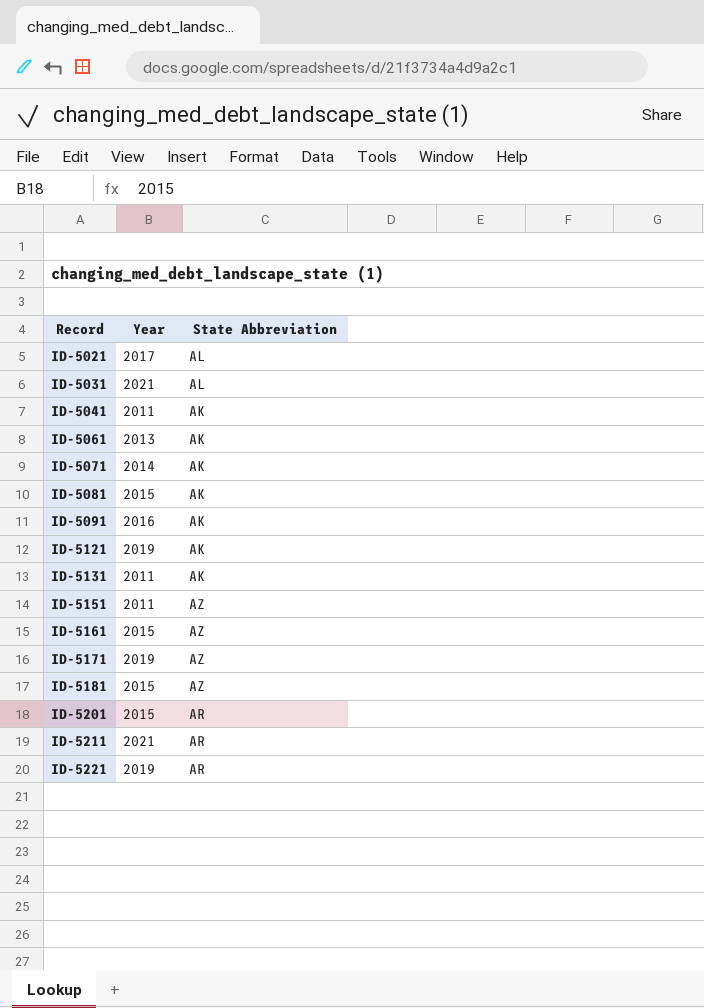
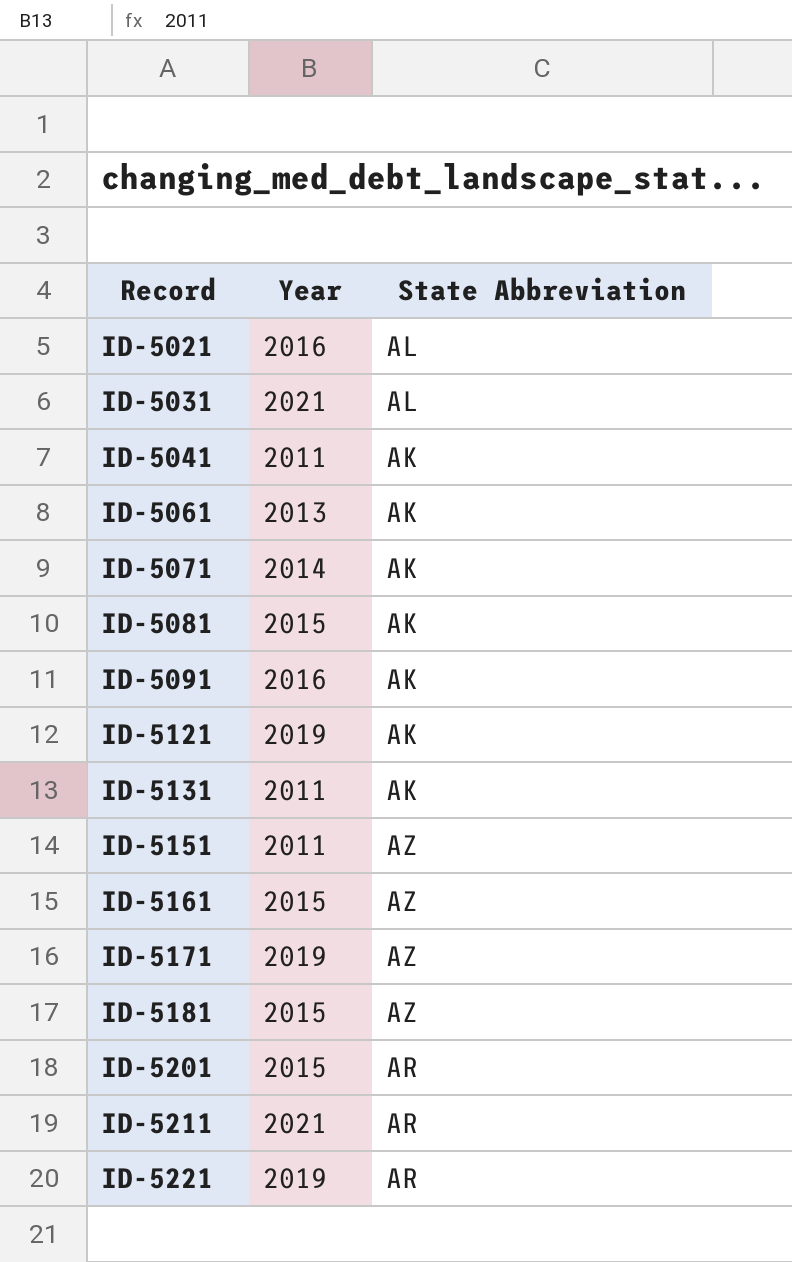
ID-5021 | Year: 2017 -> 2016

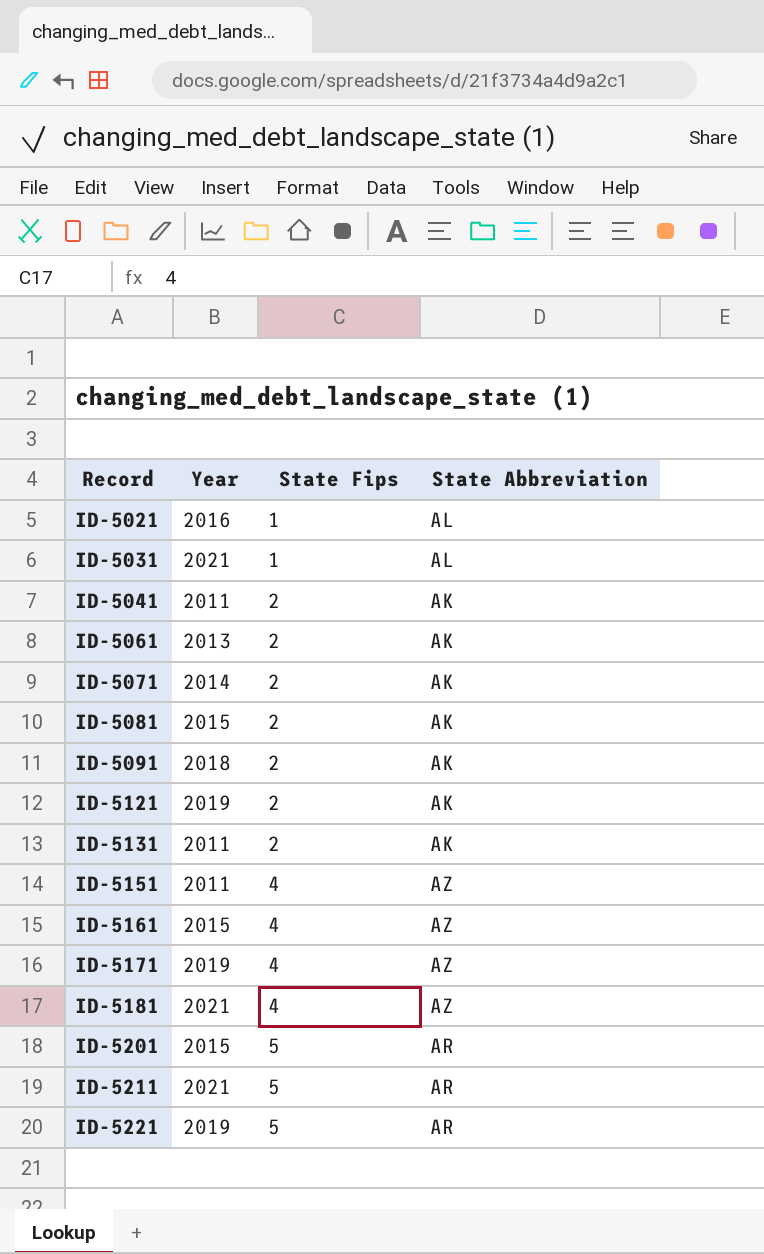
column State Fips | position: none -> 3
ID-5091 | Year: 2016 -> 2018
ID-5181 | Year: 2015 -> 2021

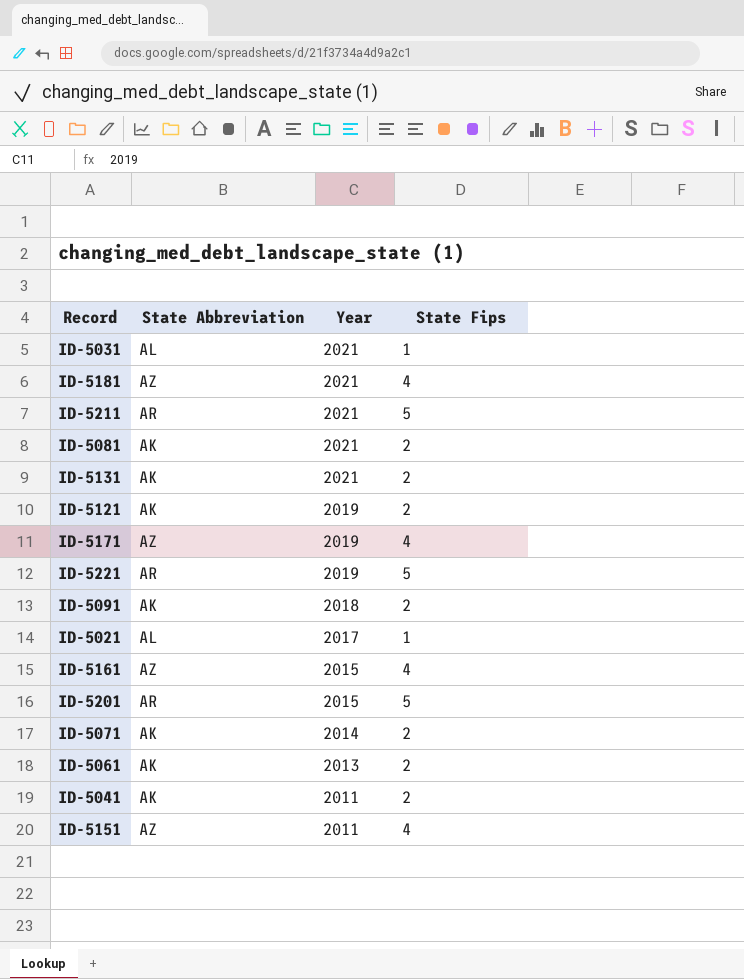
row order: Record ascending -> Year descending
column State Abbreviation | position: 4 -> 2
ID-5081 | Year: 2015 -> 2021
ID-5131 | Year: 2011 -> 2021
ID-5021 | Year: 2016 -> 2017

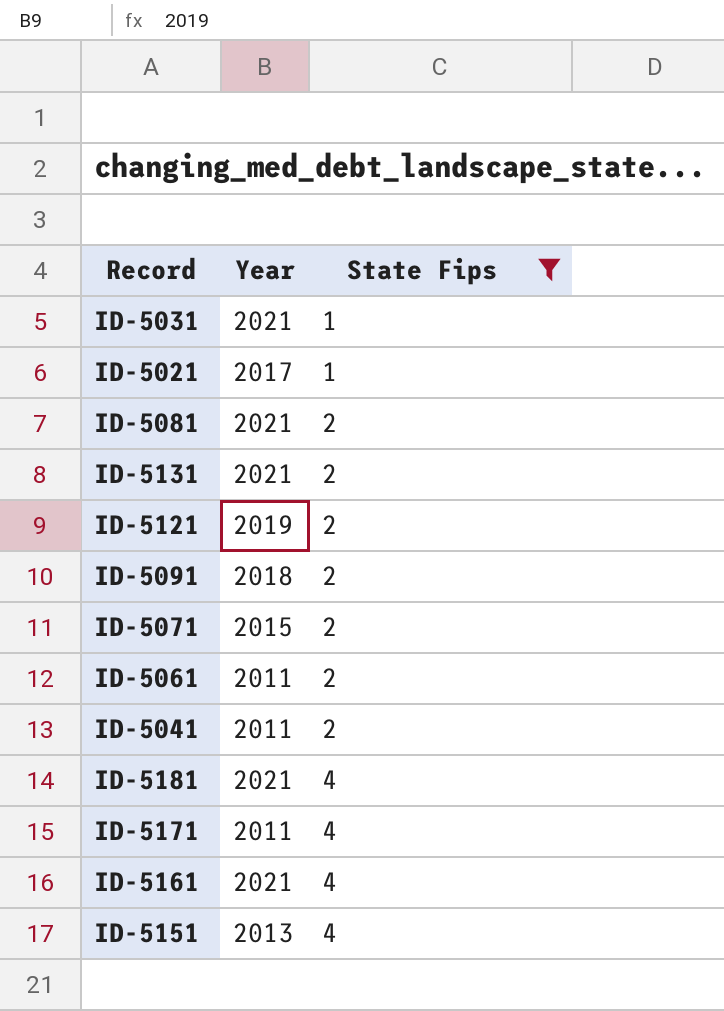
filter: none -> State Fips != 5
row order: Year descending -> State Fips ascending
column State Abbreviation | position: 2 -> none
ID-5071 | Year: 2014 -> 2015
ID-5061 | Year: 2013 -> 2011
ID-5171 | Year: 2019 -> 2011
ID-5161 | Year: 2015 -> 2021
ID-5151 | Year: 2011 -> 2013

